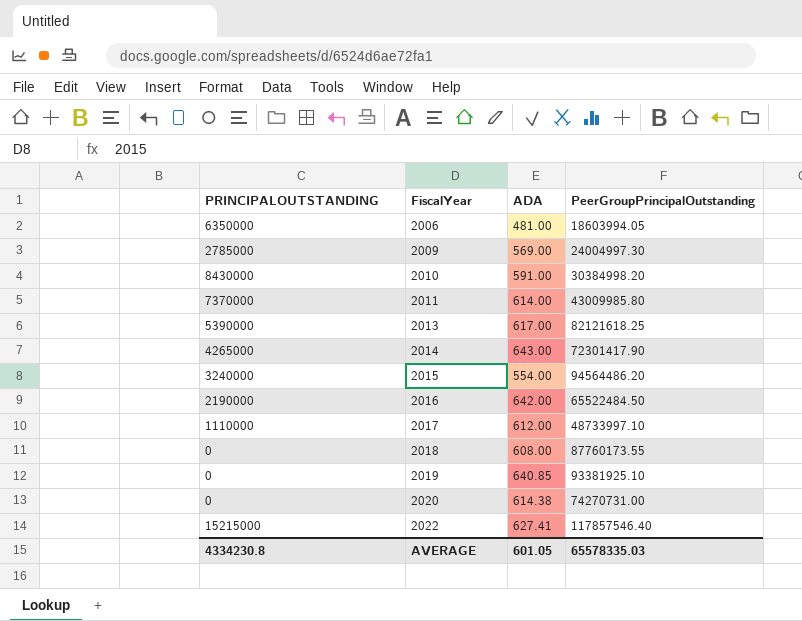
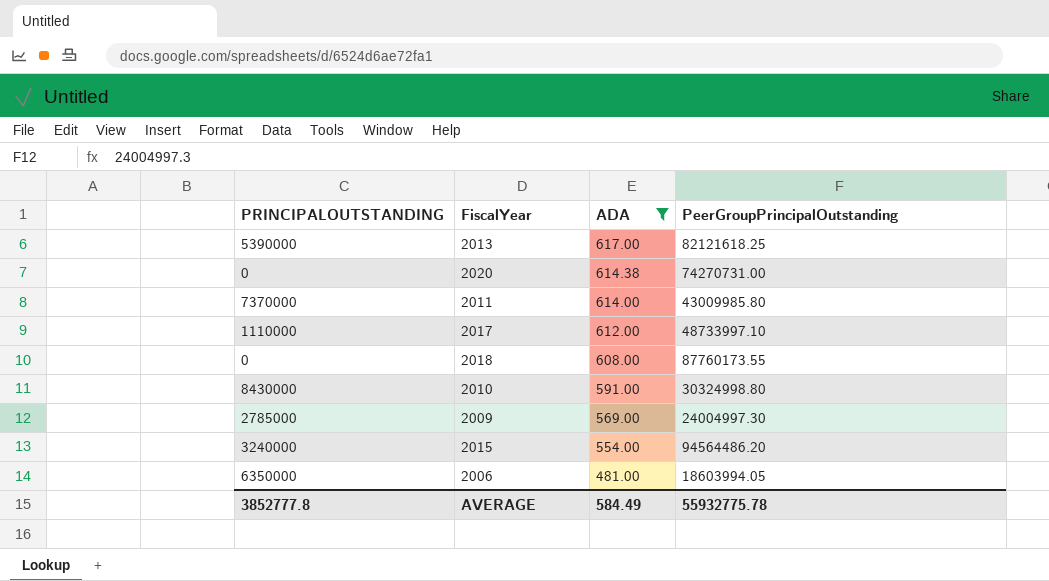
filter: none -> ADA <= 617.00
row order: FiscalYear ascending -> ADA descending
2010 | PeerGroupPrincipalOutstanding: 30384998.20 -> 30324998.80
AVERAGE | PRINCIPALOUTSTANDING: 4334230.8 -> 3852777.8
AVERAGE | ADA: 601.05 -> 584.49
AVERAGE | PeerGroupPrincipalOutstanding: 65578335.03 -> 55932775.78

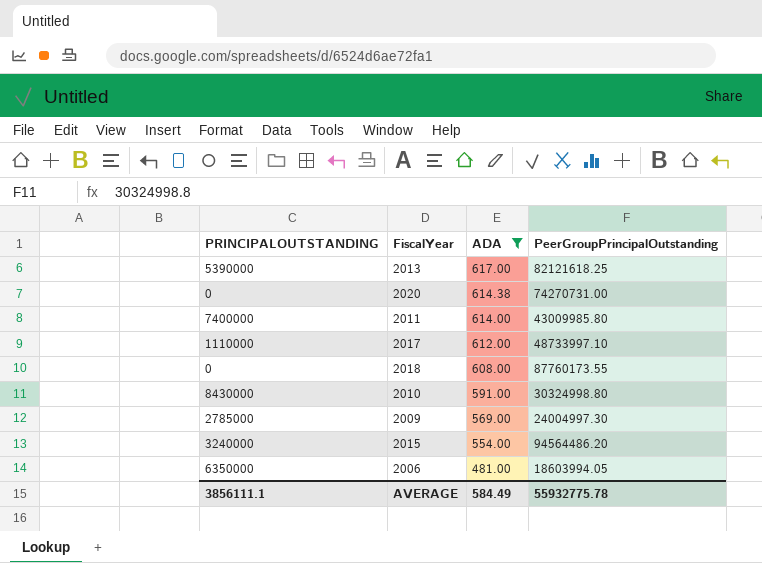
2011 | PRINCIPALOUTSTANDING: 7370000 -> 7400000
AVERAGE | PRINCIPALOUTSTANDING: 3852777.8 -> 3856111.1

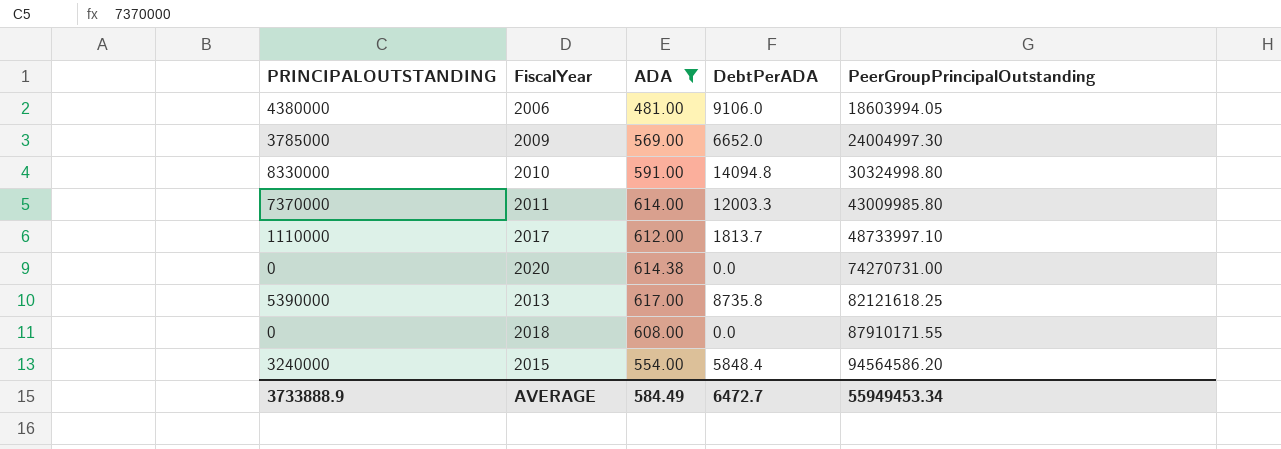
row order: ADA descending -> PeerGroupPrincipalOutstanding ascending
column DebtPerADA | formula: none -> [PRINCIPALOUTSTANDING] / [ADA]
2006 | PRINCIPALOUTSTANDING: 6350000 -> 4380000
2009 | PRINCIPALOUTSTANDING: 2785000 -> 3785000
2010 | PRINCIPALOUTSTANDING: 8430000 -> 8330000
2011 | PRINCIPALOUTSTANDING: 7400000 -> 7370000
2018 | PeerGroupPrincipalOutstanding: 87760173.55 -> 87910171.55
2015 | PeerGroupPrincipalOutstanding: 94564486.20 -> 94564586.20
AVERAGE | PRINCIPALOUTSTANDING: 3856111.1 -> 3733888.9
AVERAGE | PeerGroupPrincipalOutstanding: 55932775.78 -> 55949453.34

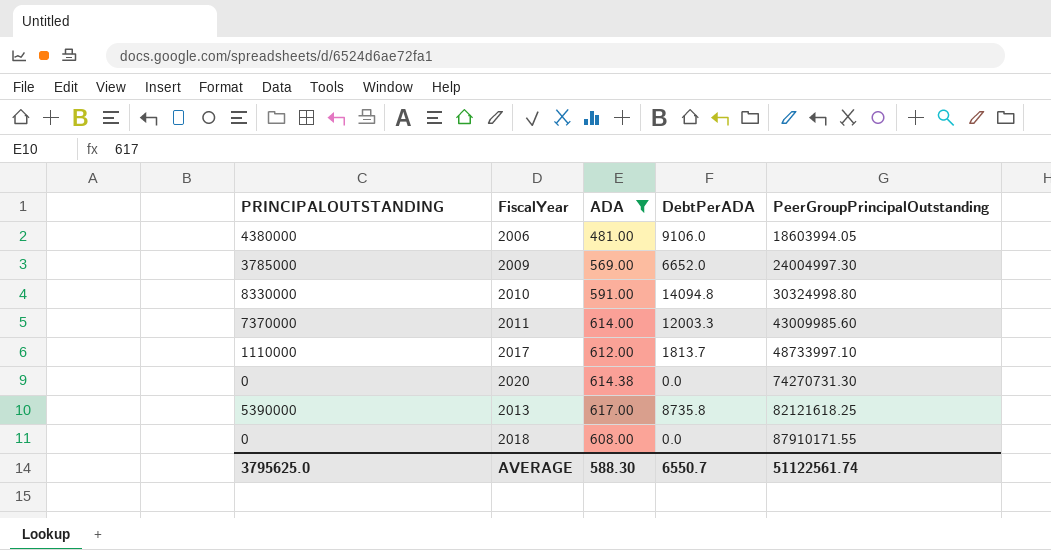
row 2015: 3240000 | 554.00 | 5848.4 | 94564586.20 -> none
2011 | PeerGroupPrincipalOutstanding: 43009985.80 -> 43009985.60
2020 | PeerGroupPrincipalOutstanding: 74270731.00 -> 74270731.30
AVERAGE | PRINCIPALOUTSTANDING: 3733888.9 -> 3795625.0
AVERAGE | ADA: 584.49 -> 588.30
AVERAGE | DebtPerADA: 6472.7 -> 6550.7
AVERAGE | PeerGroupPrincipalOutstanding: 55949453.34 -> 51122561.74

